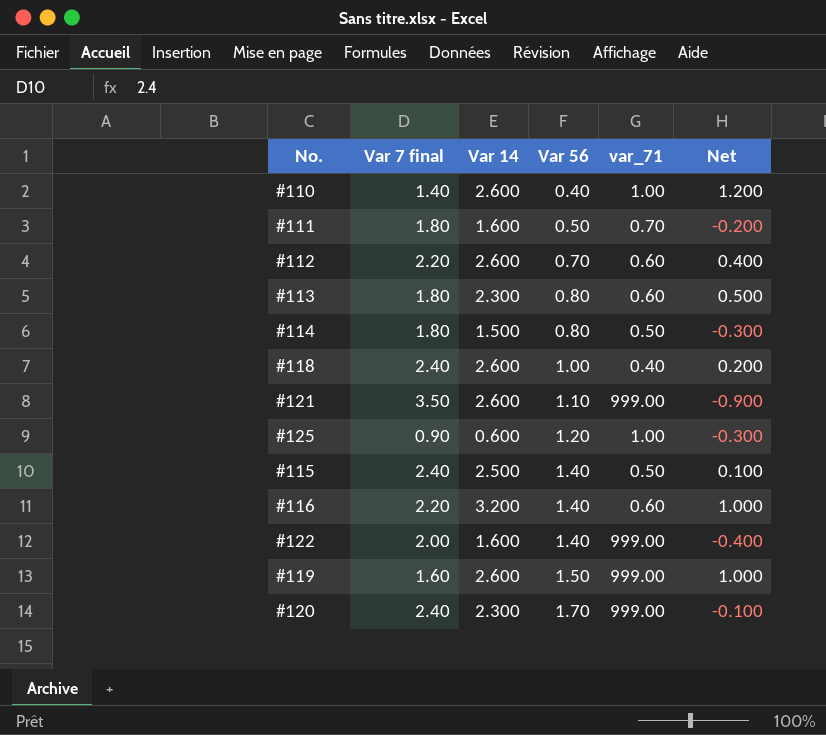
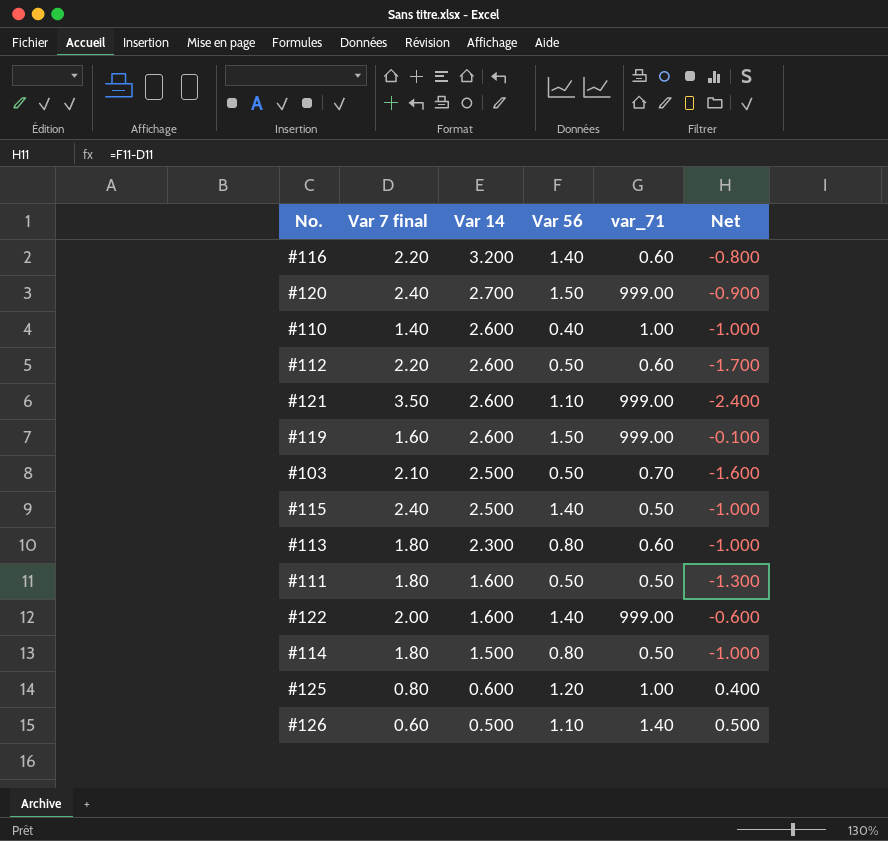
row order: Var 56 ascending -> Var 14 descending
column Net | formula: [Var 14] - [Var 7 final] -> [Var 56] - [Var 7 final]
row #118: 2.40 | 2.600 | 1.00 | 0.40 | 0.200 -> none
#120 | Var 14: 2.300 -> 2.700
#120 | Var 56: 1.70 -> 1.50
#112 | Var 56: 0.70 -> 0.50
row #103: none -> 2.10 | 2.500 | 0.50 | 0.70 | -1.600
#111 | var_71: 0.70 -> 0.50
#125 | Var 7 final: 0.90 -> 0.80
row #126: none -> 0.60 | 0.500 | 1.10 | 1.40 | 0.500

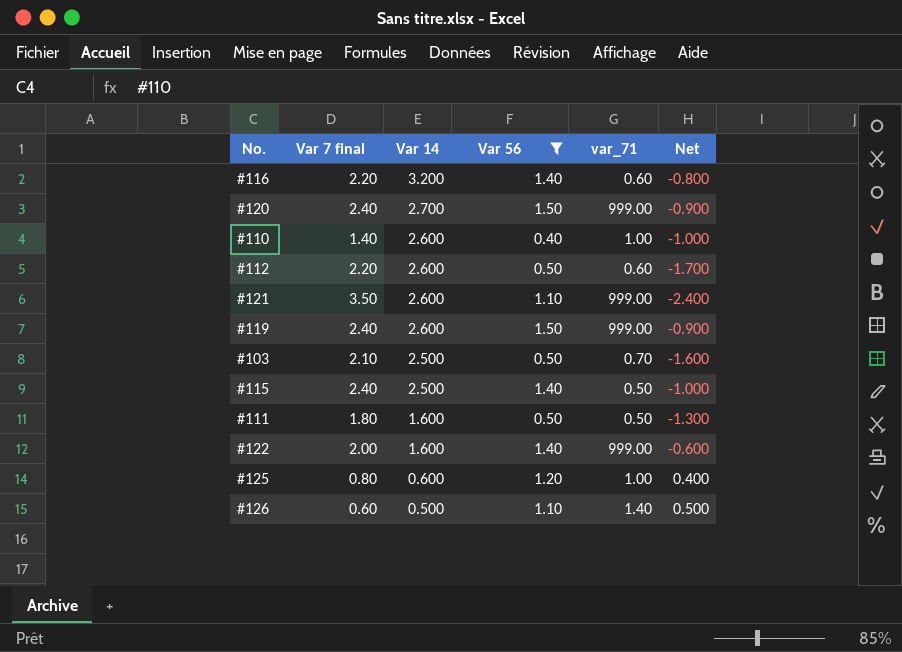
filter: none -> Var 56 != 0.80
#119 | Var 7 final: 1.60 -> 2.40
#119 | Net: -0.100 -> -0.900

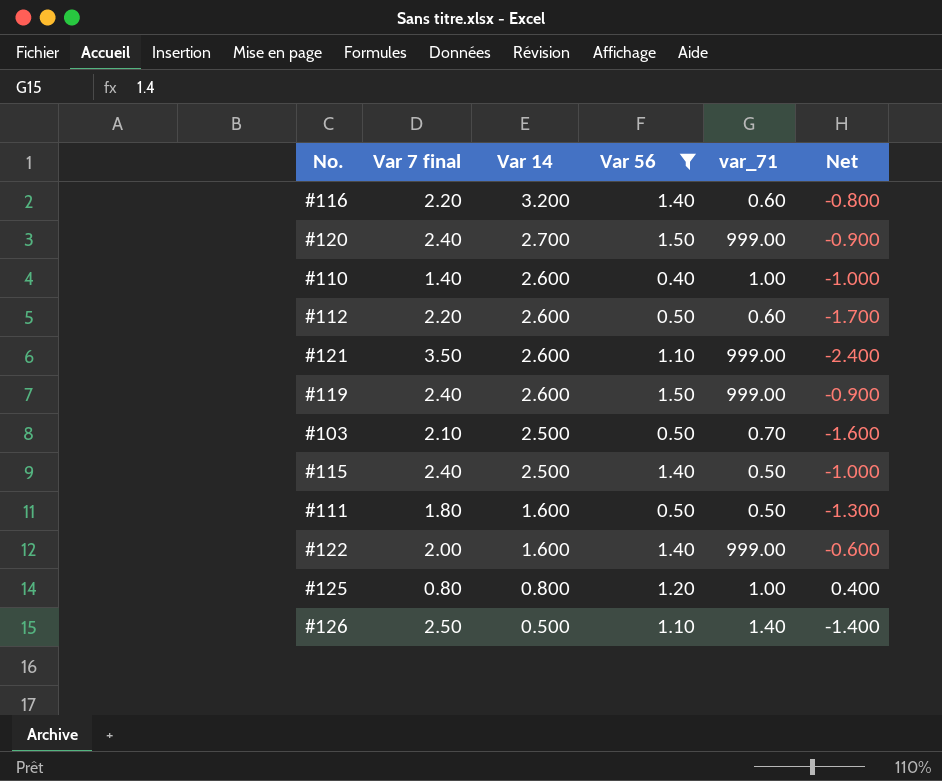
#125 | Var 14: 0.600 -> 0.800
#126 | Var 7 final: 0.60 -> 2.50
#126 | Net: 0.500 -> -1.400

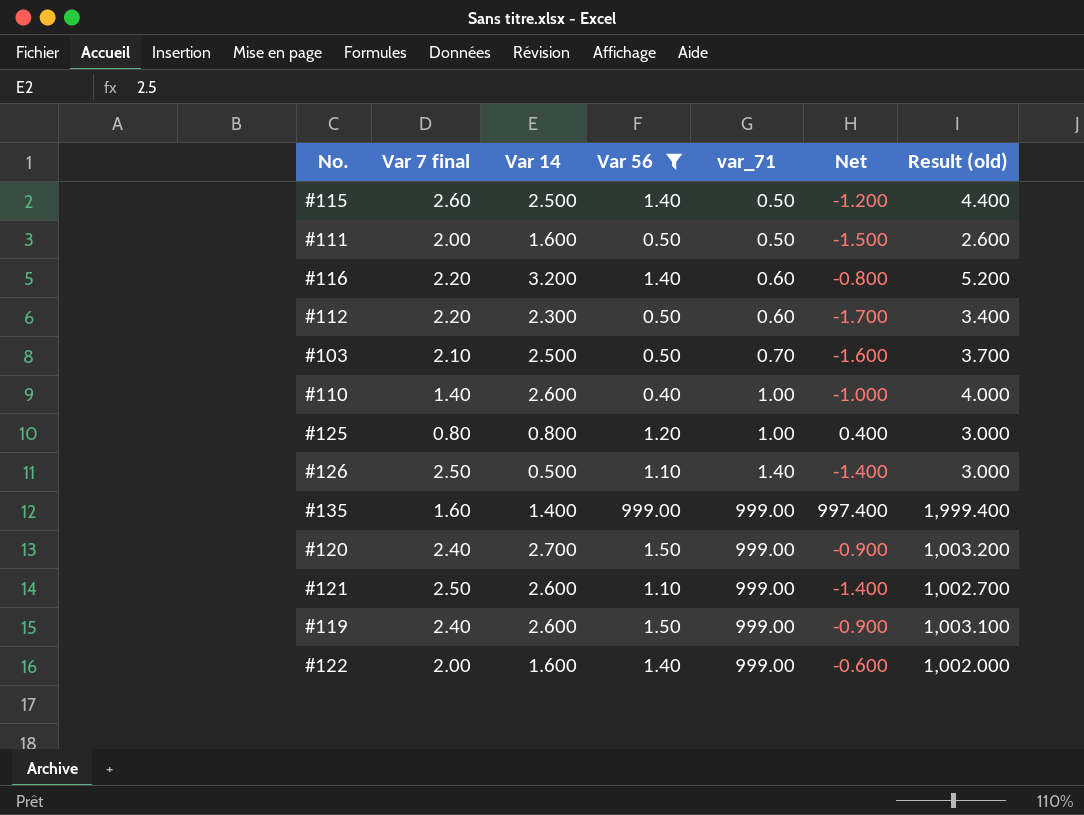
row order: Var 14 descending -> var_71 ascending
column Result (old) | formula: none -> [Var 14] + [Var 56] + [var_71]
#115 | Var 7 final: 2.40 -> 2.60
#115 | Net: -1.000 -> -1.200
#111 | Var 7 final: 1.80 -> 2.00
#111 | Net: -1.300 -> -1.500
#112 | Var 14: 2.600 -> 2.300
row #135: none -> 1.60 | 1.400 | 999.00 | 999.00 | 997.400 | 1,999.400
#121 | Var 7 final: 3.50 -> 2.50
#121 | Net: -2.400 -> -1.400

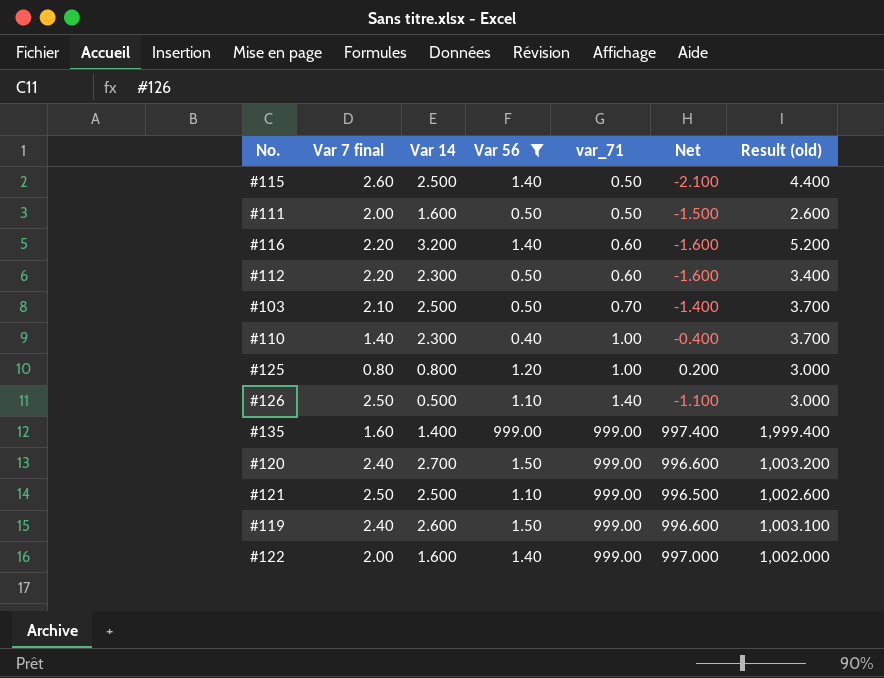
column Net | formula: [Var 56] - [Var 7 final] -> [var_71] - [Var 7 final]
#110 | Var 14: 2.600 -> 2.300
#110 | Result (old): 4.000 -> 3.700
#121 | Var 14: 2.600 -> 2.500
#121 | Result (old): 1,002.700 -> 1,002.600

